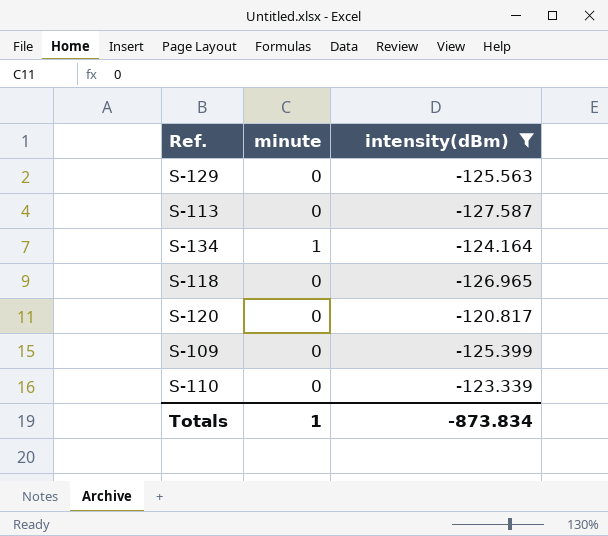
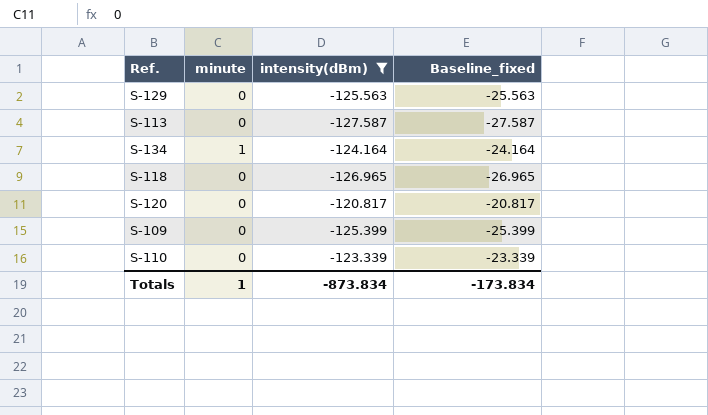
column Baseline_fixed | formula: none -> [intensity(dBm)] + 100

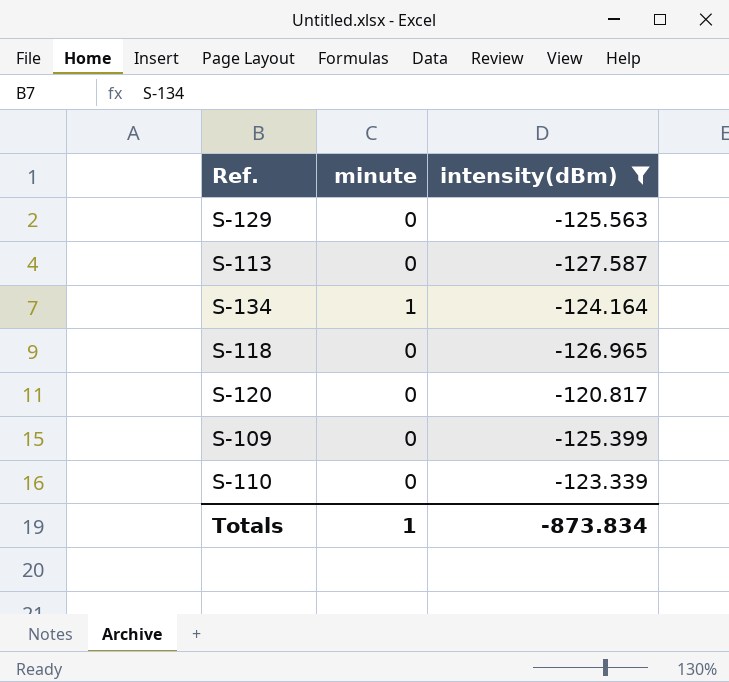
column Baseline_fixed | formula: [intensity(dBm)] + 100 -> none

